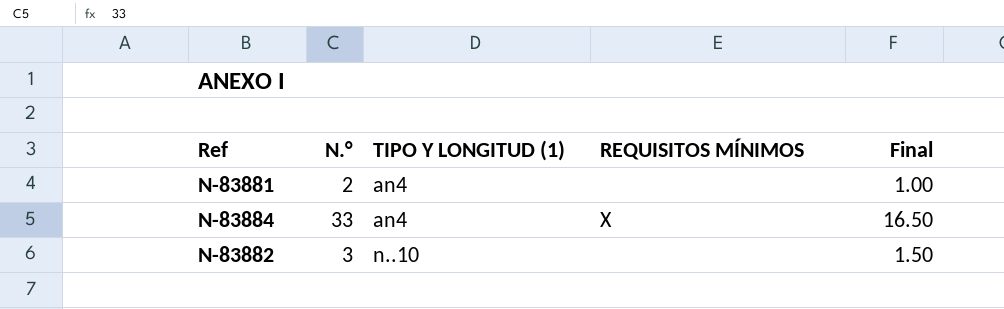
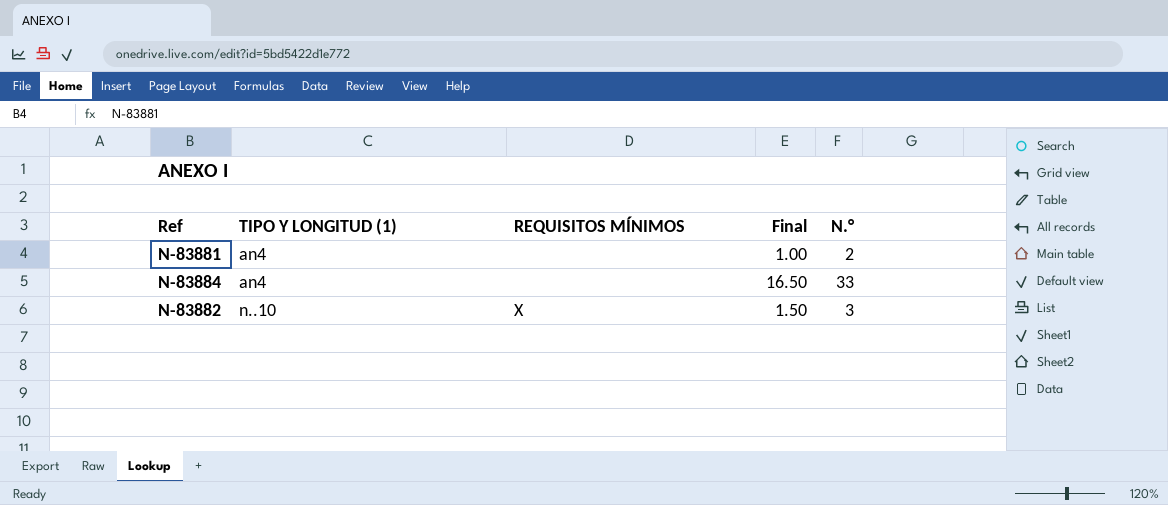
column N.° | position: 2 -> 5
N-83884 | REQUISITOS MÍNIMOS: X -> none
N-83882 | REQUISITOS MÍNIMOS: none -> X

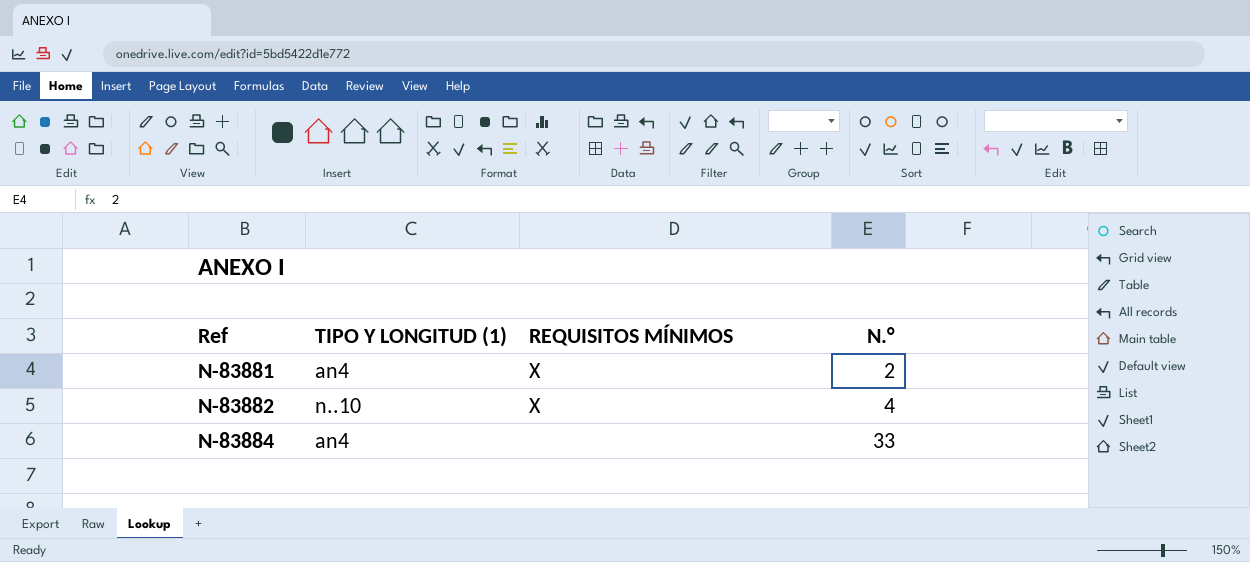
row order: TIPO Y LONGITUD (1) ascending -> Ref ascending
column Final | formula: [N.°] * 0.5 -> none
N-83881 | REQUISITOS MÍNIMOS: none -> X
N-83882 | N.°: 3 -> 4

